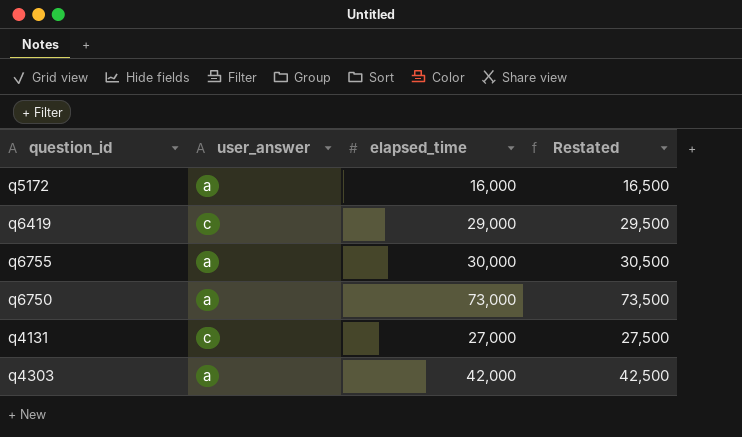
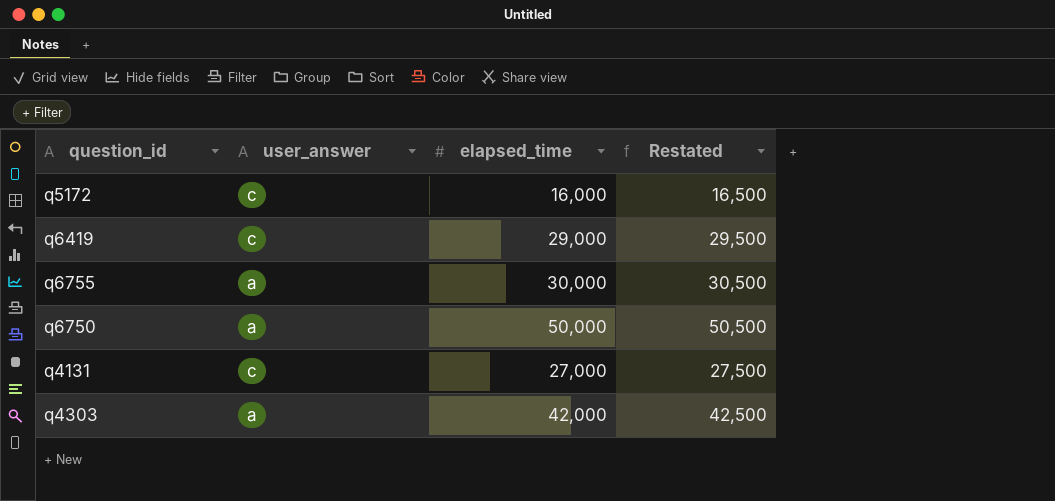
q5172 | user_answer: a -> c
q6750 | elapsed_time: 73,000 -> 50,000
q6750 | Restated: 73,500 -> 50,500

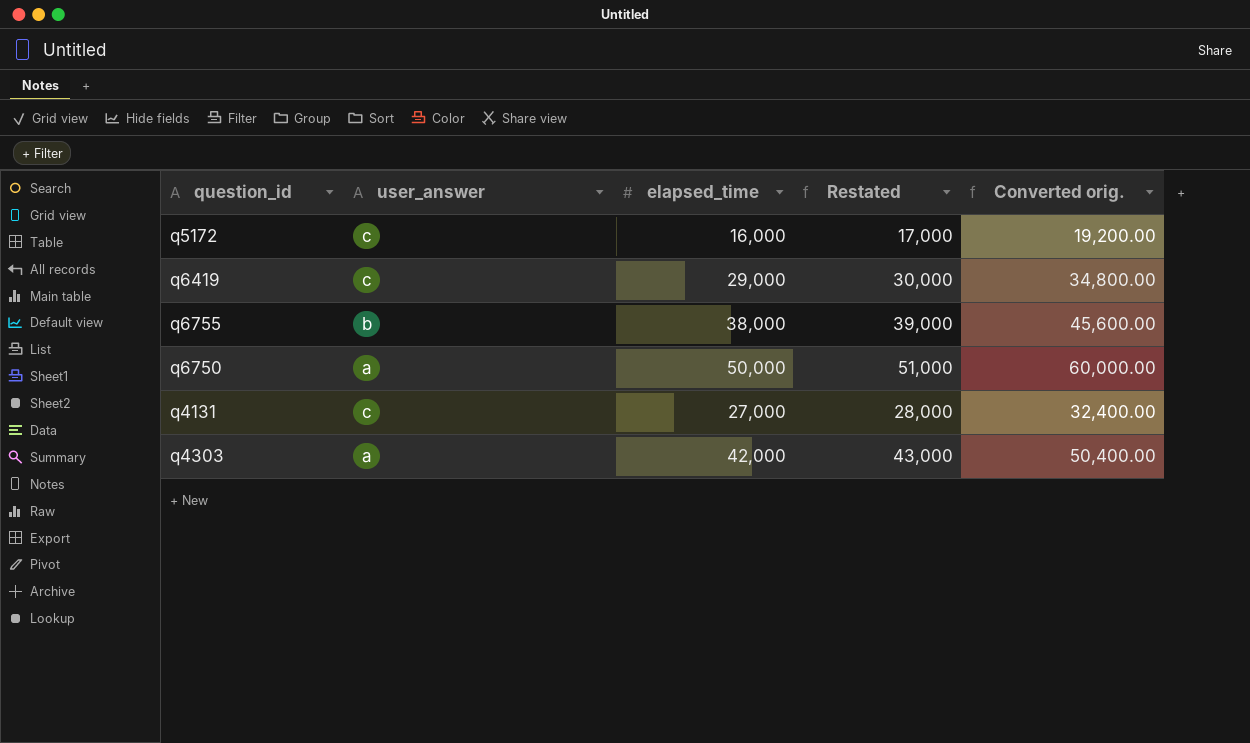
column Restated | formula: [elapsed_time] + 500 -> [elapsed_time] + 1000
column Converted orig. | formula: none -> [elapsed_time] * 1.2
q6755 | user_answer: a -> b
q6755 | elapsed_time: 30,000 -> 38,000

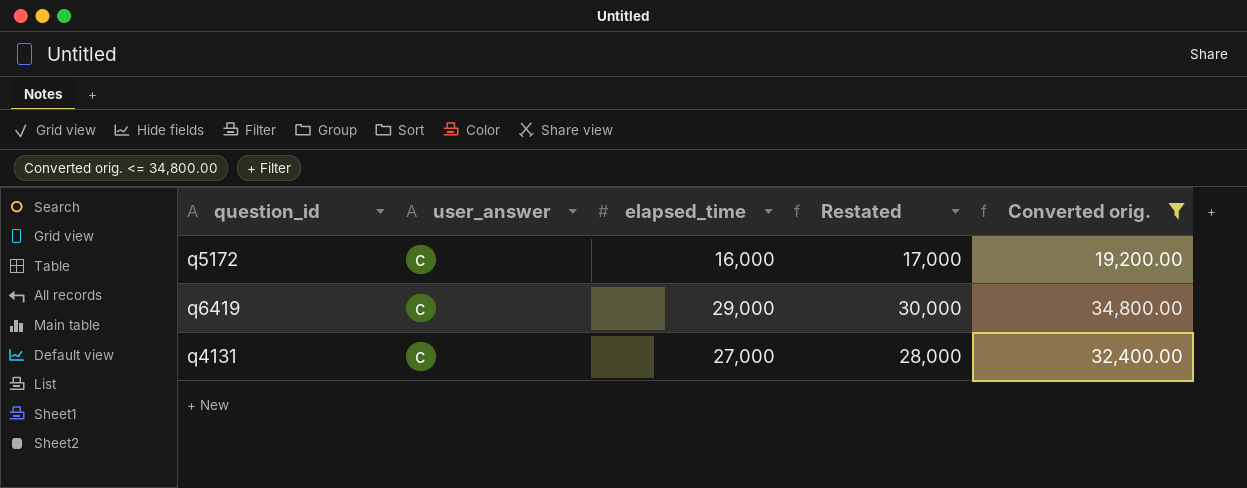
filter: none -> Converted orig. <= 34,800.00

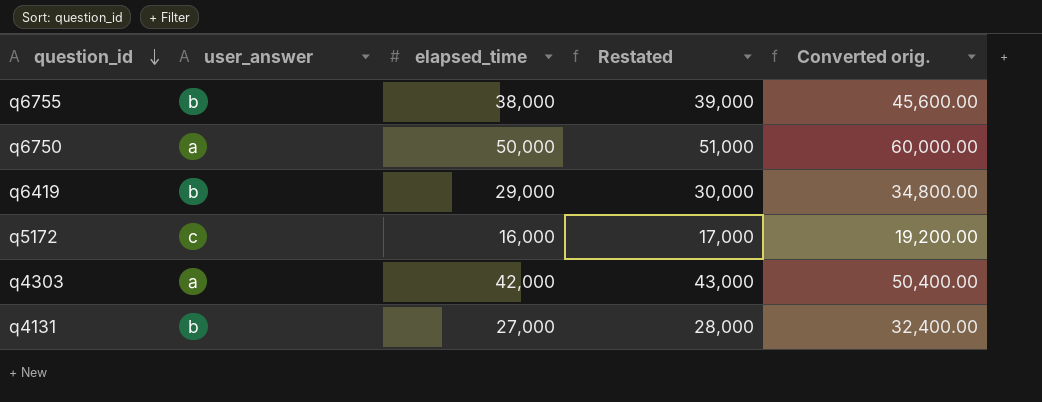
filter: Converted orig. <= 34,800.00 -> none
row order: none -> question_id descending
q6419 | user_answer: c -> b
q4131 | user_answer: c -> b

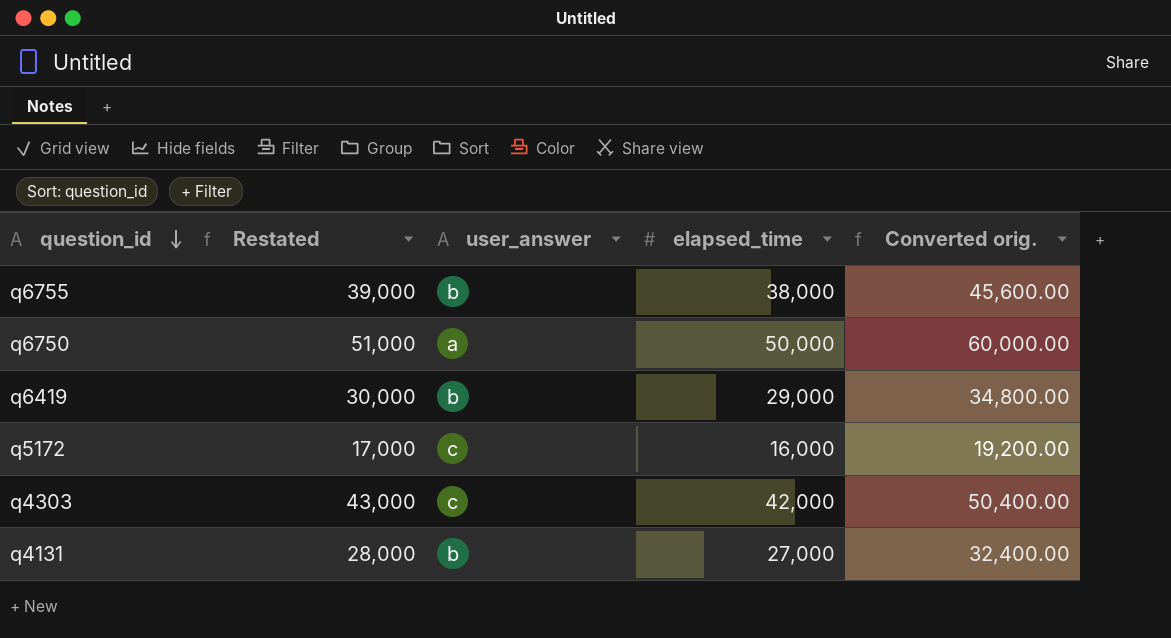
column Restated | position: 4 -> 2
q4303 | user_answer: a -> c

